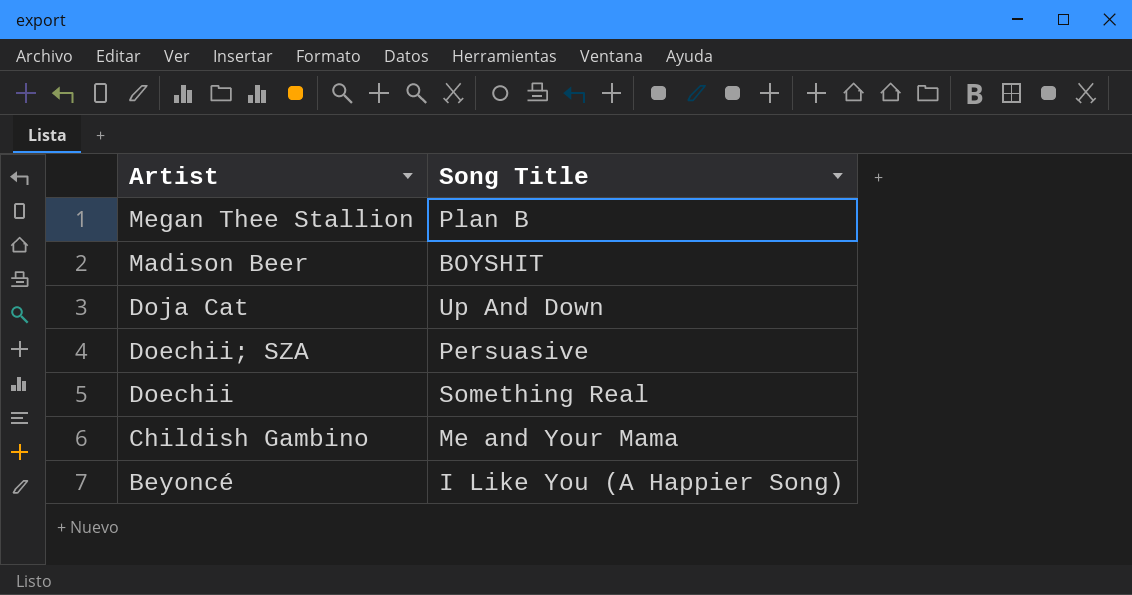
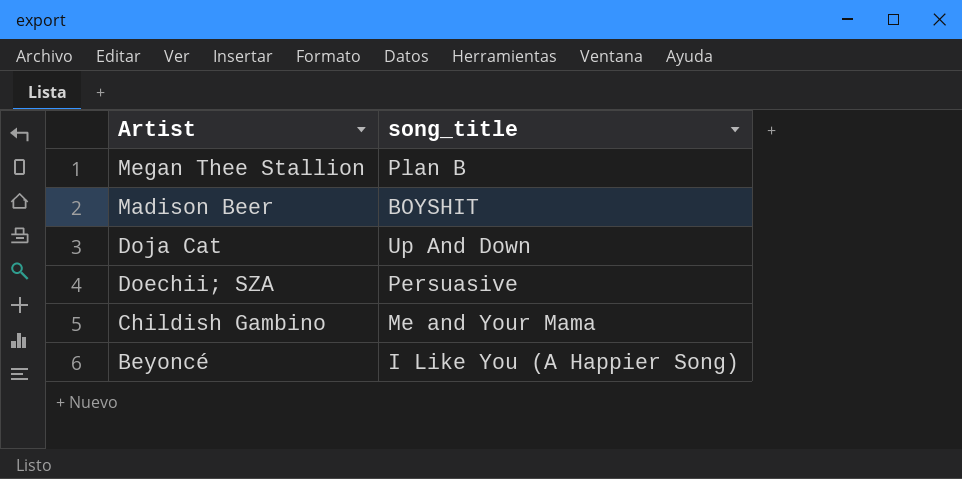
column name: Song Title -> song_title
row Doechii: Something Real -> none

